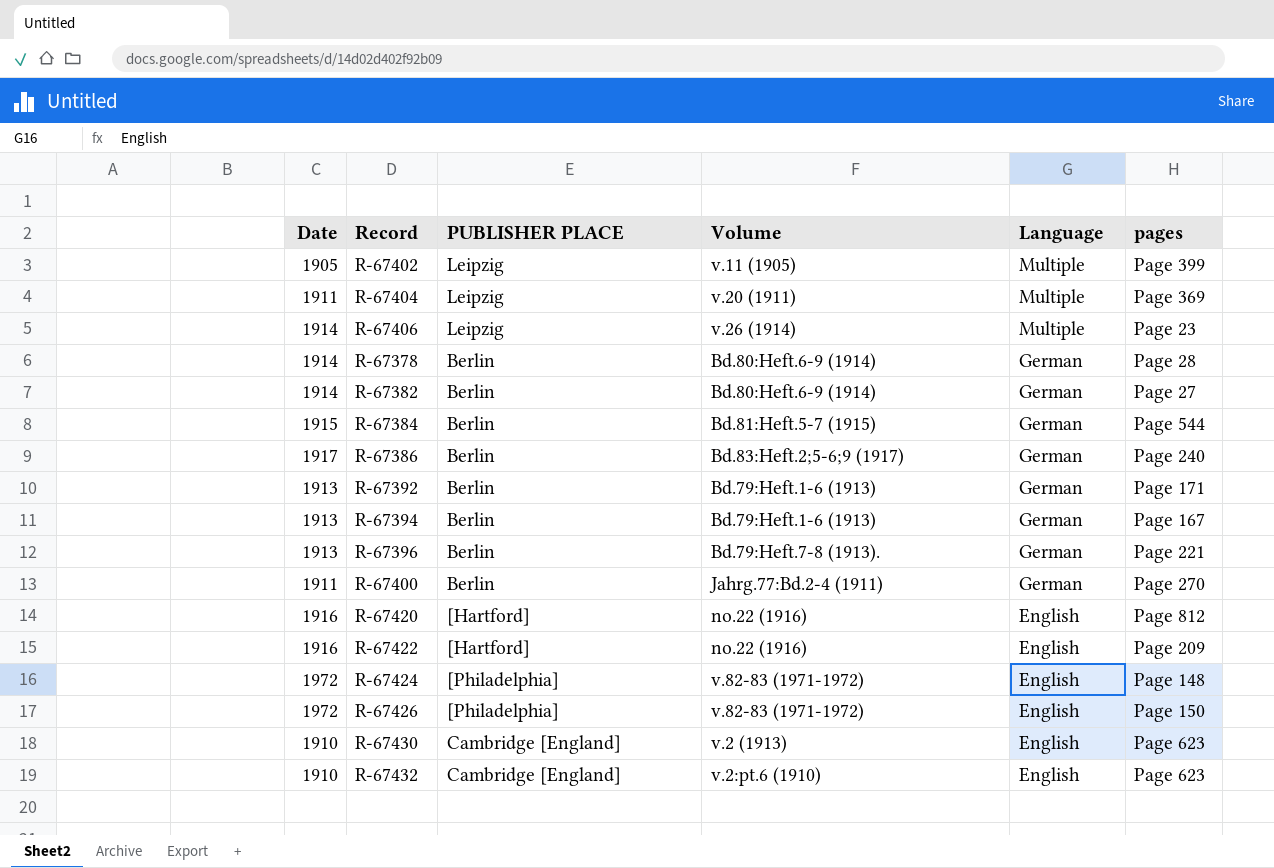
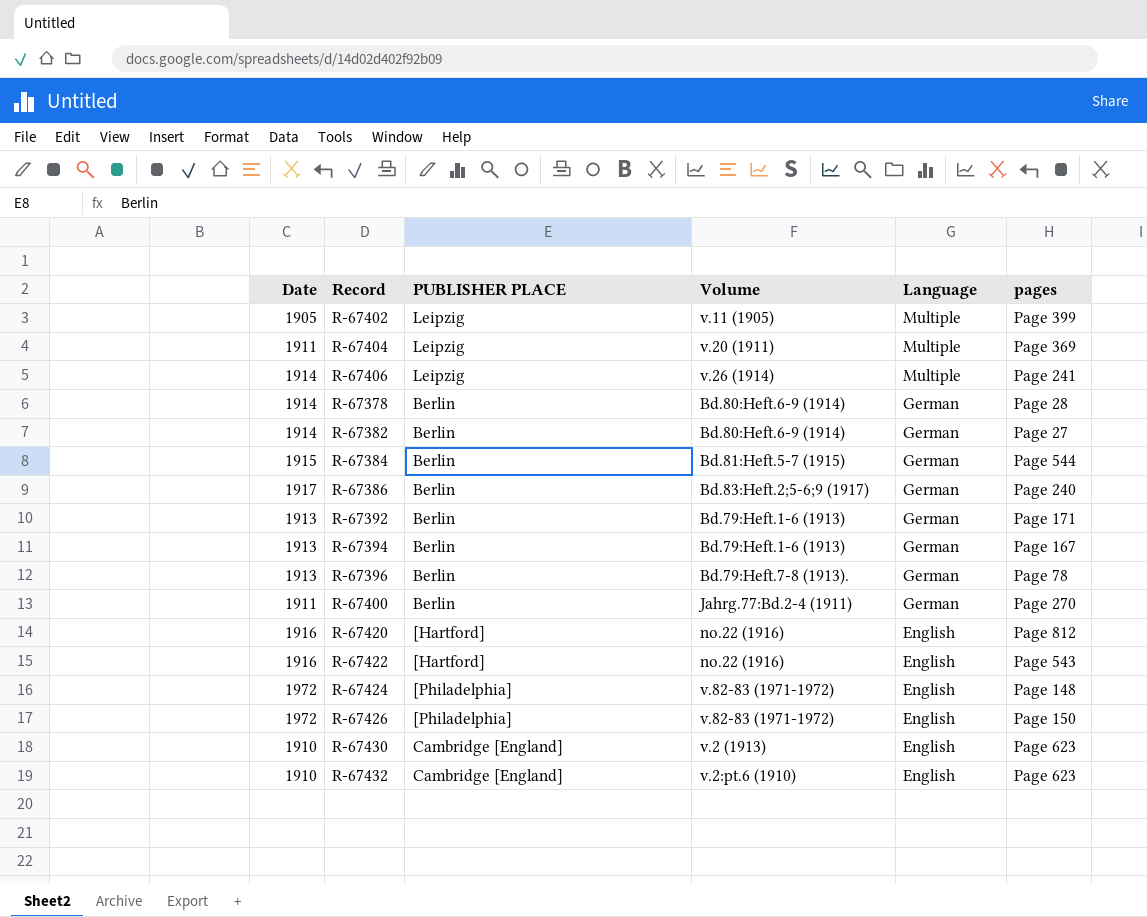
R-67406 | pages: Page 23 -> Page 241
R-67396 | pages: Page 221 -> Page 78
R-67422 | pages: Page 209 -> Page 543

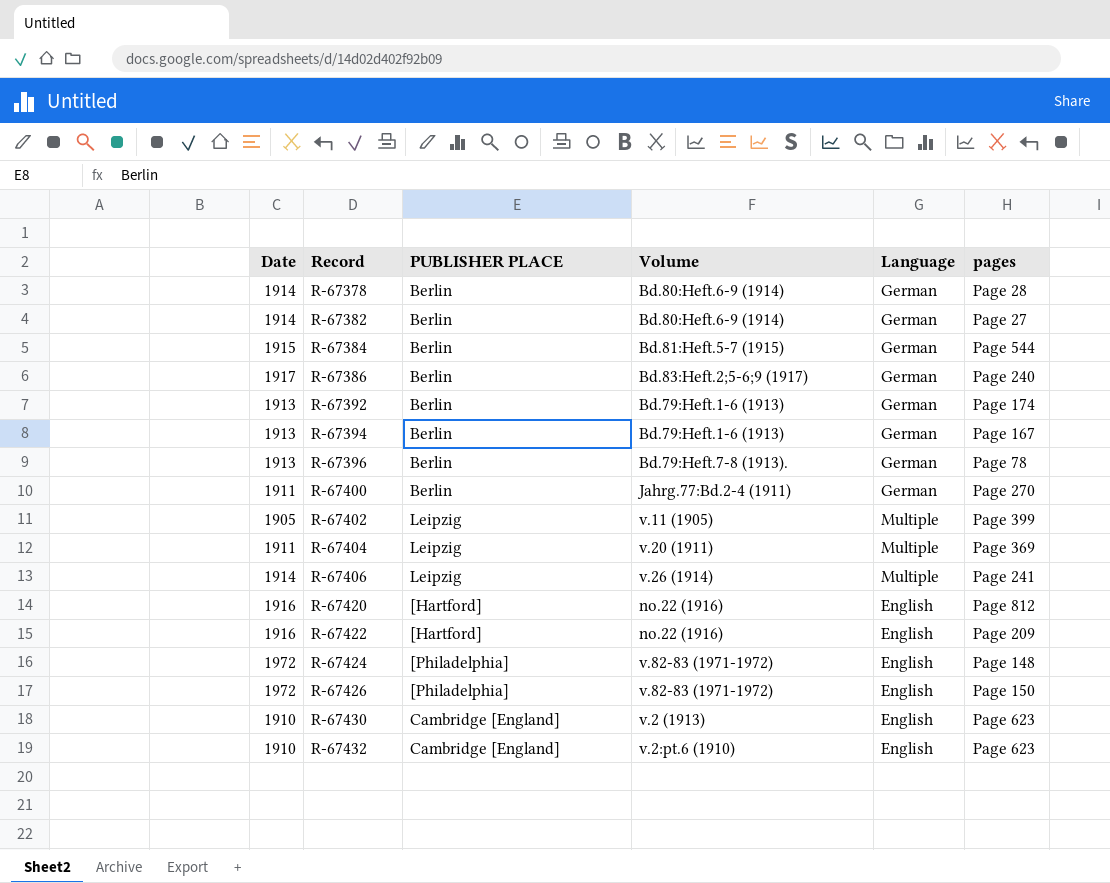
row order: Language descending -> Record ascending
R-67392 | pages: Page 171 -> Page 174
R-67422 | pages: Page 543 -> Page 209

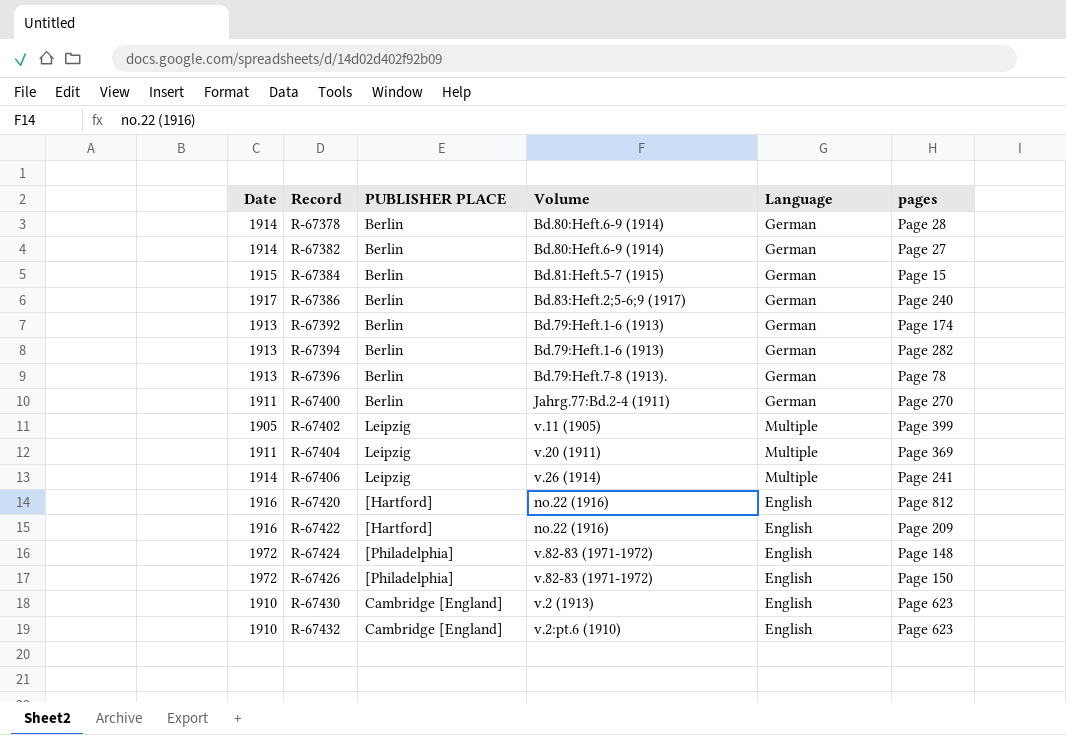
R-67384 | pages: Page 544 -> Page 15
R-67394 | pages: Page 167 -> Page 282

